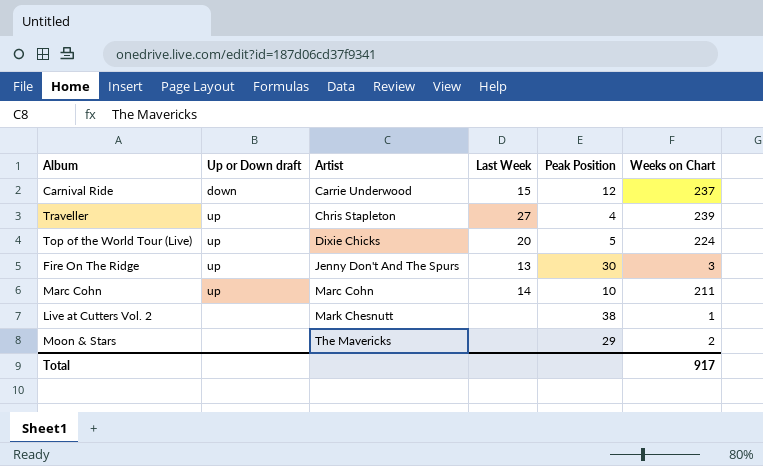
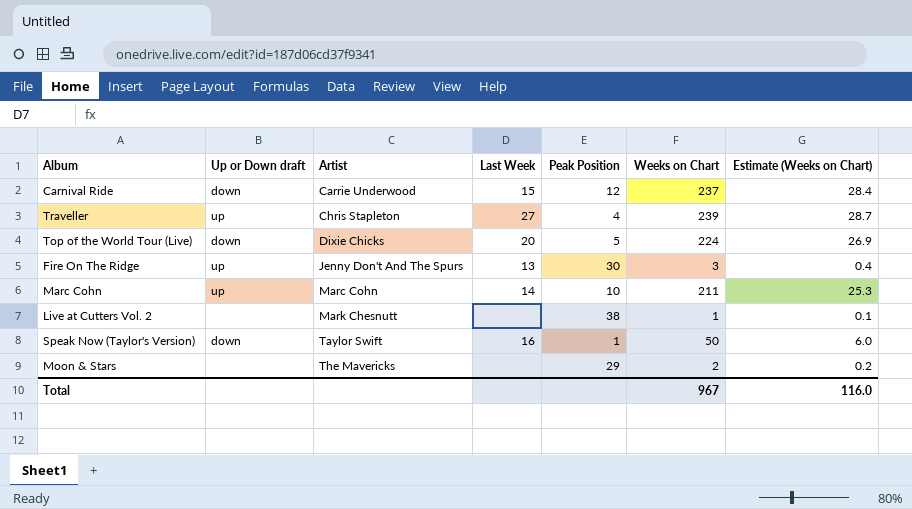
column Estimate (Weeks on Chart) | formula: none -> [Weeks on Chart] * 0.12
Top of the World Tour (Live) | Up or Down draft: up -> down
row Speak Now (Taylor's Version): none -> down | Taylor Swift | 16 | 1 | 50 | 6.0
Total | Weeks on Chart: 917 -> 967

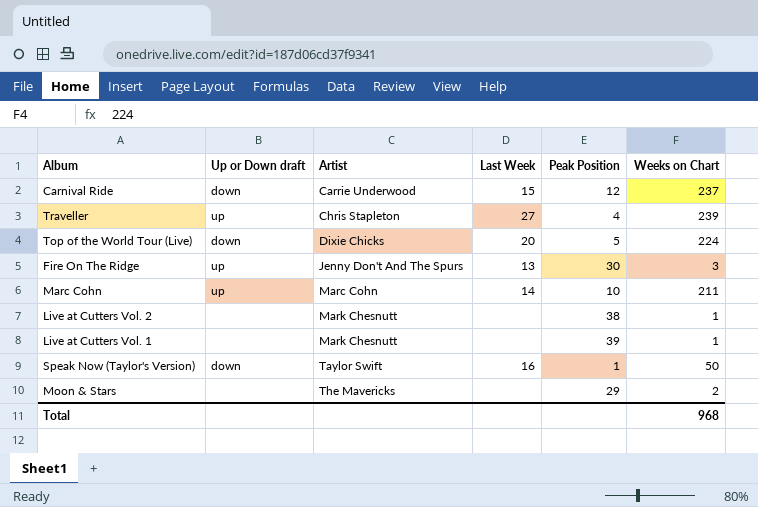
column Estimate (Weeks on Chart) | formula: [Weeks on Chart] * 0.12 -> none
row Live at Cutters Vol. 1: none -> none | Mark Chesnutt | none | 39 | 1
Total | Weeks on Chart: 967 -> 968

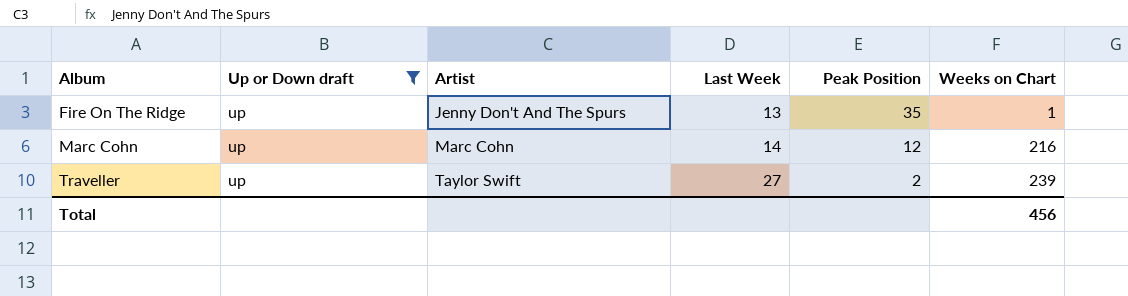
filter: none -> Up or Down draft = up
row order: Artist ascending -> Album ascending
Fire On The Ridge | Peak Position: 30 -> 35
Fire On The Ridge | Weeks on Chart: 3 -> 1
Marc Cohn | Peak Position: 10 -> 12
Marc Cohn | Weeks on Chart: 211 -> 216
Traveller | Artist: Chris Stapleton -> Taylor Swift
Traveller | Peak Position: 4 -> 2
Total | Weeks on Chart: 968 -> 456

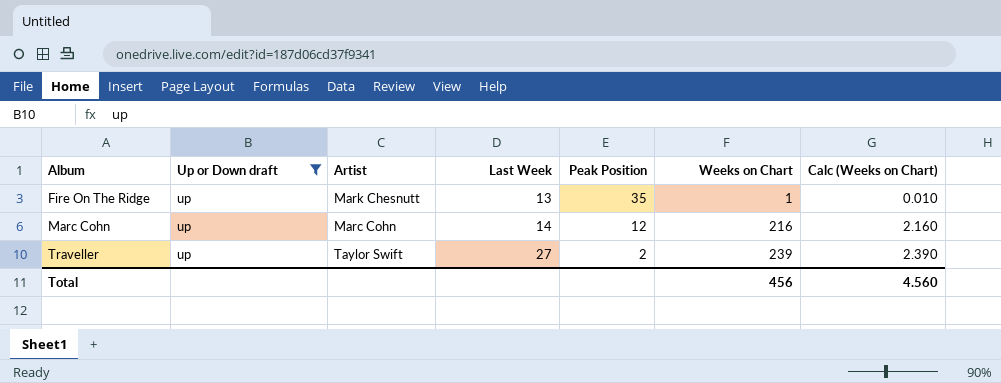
column Calc (Weeks on Chart) | formula: none -> [Weeks on Chart] * 0.01
Fire On The Ridge | Artist: Jenny Don't And The Spurs -> Mark Chesnutt

